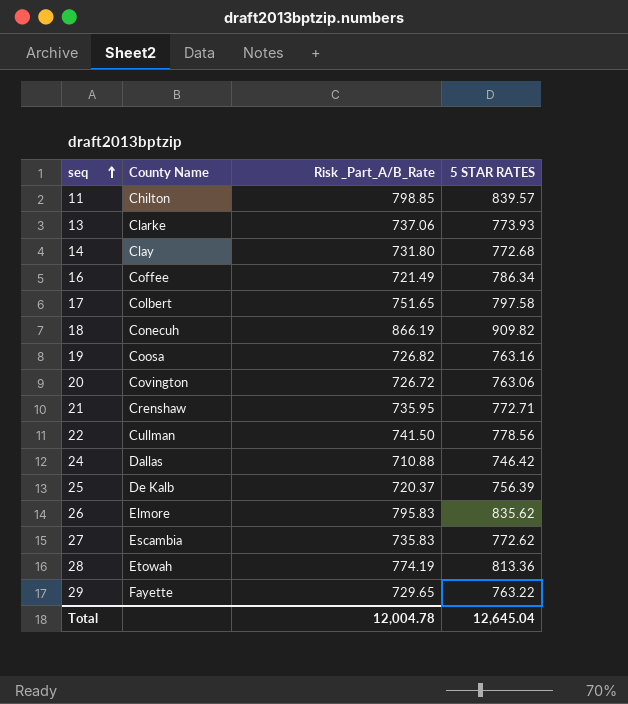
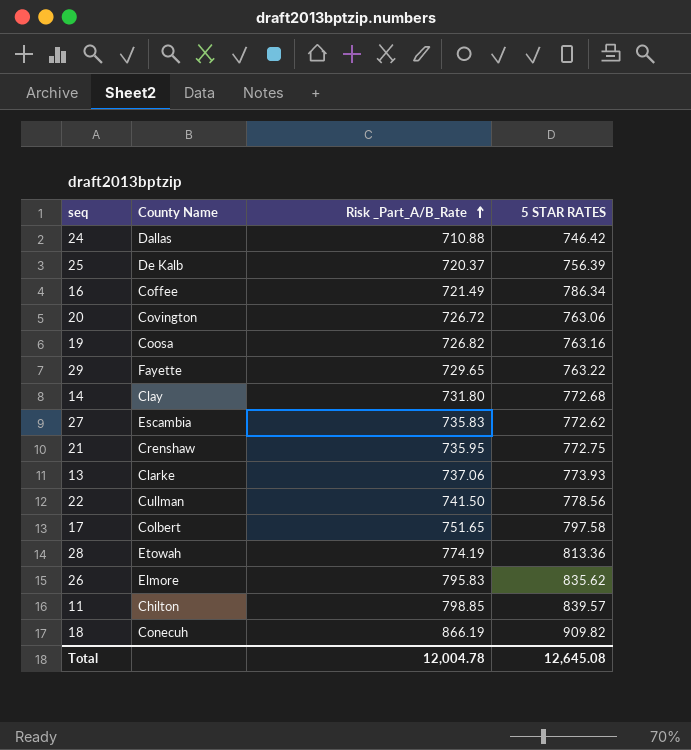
row order: seq ascending -> Risk _Part_A/B_Rate ascending
21 | 5 STAR RATES: 772.71 -> 772.75
Total | 5 STAR RATES: 12,645.04 -> 12,645.08

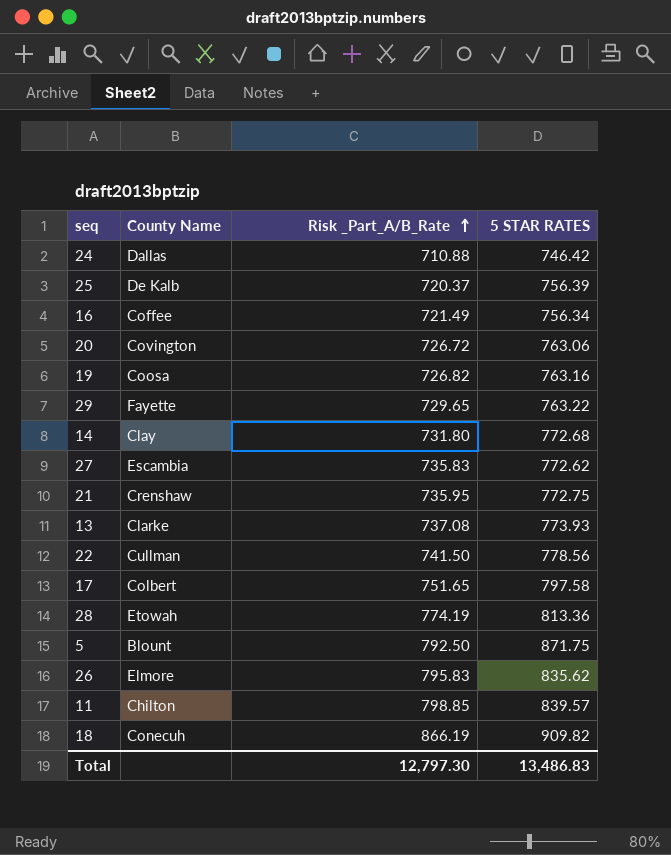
16 | 5 STAR RATES: 786.34 -> 756.34
13 | Risk _Part_A/B_Rate: 737.06 -> 737.08
row 5: none -> Blount | 792.50 | 871.75
Total | Risk _Part_A/B_Rate: 12,004.78 -> 12,797.30
Total | 5 STAR RATES: 12,645.08 -> 13,486.83

